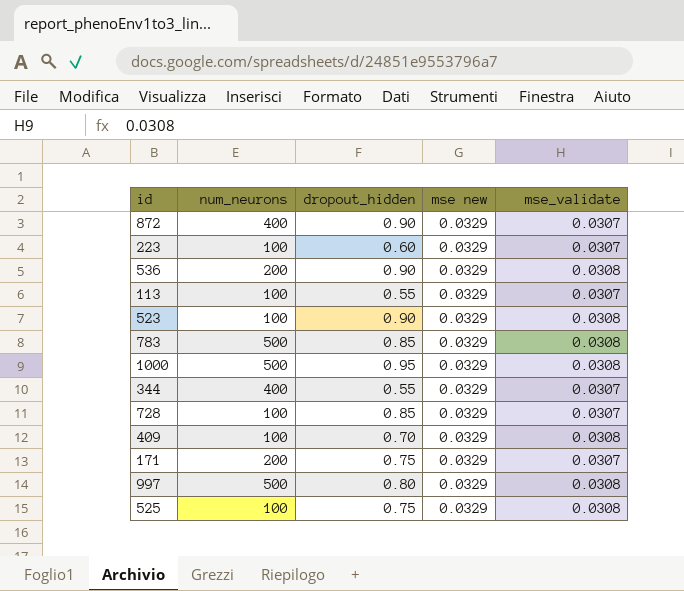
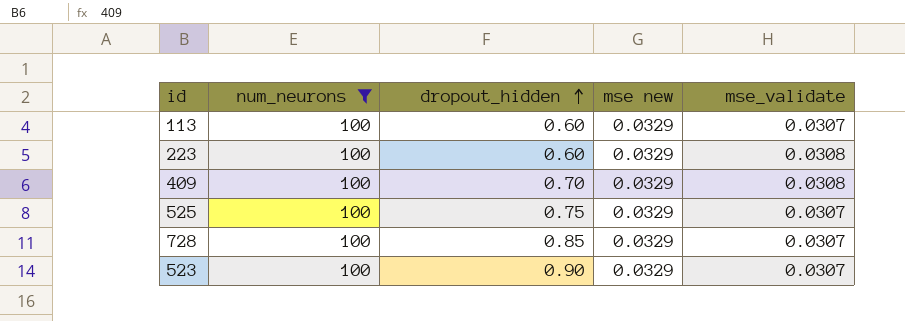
filter: none -> num_neurons = 100
row order: none -> dropout_hidden ascending
113 | dropout_hidden: 0.55 -> 0.60
223 | mse_validate: 0.0307 -> 0.0308
525 | mse_validate: 0.0308 -> 0.0307
523 | mse_validate: 0.0308 -> 0.0307

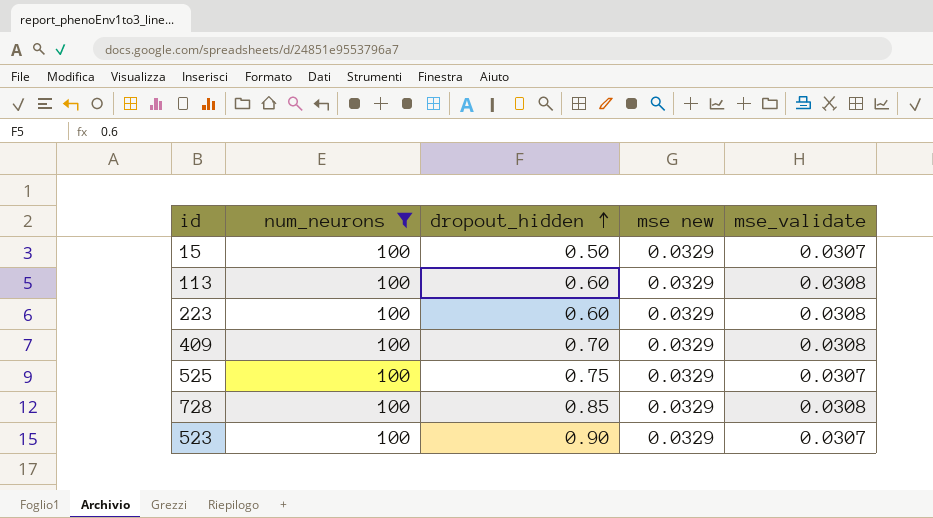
row 15: none -> 100 | 0.50 | 0.0329 | 0.0307
113 | mse_validate: 0.0307 -> 0.0308
728 | mse_validate: 0.0307 -> 0.0308

